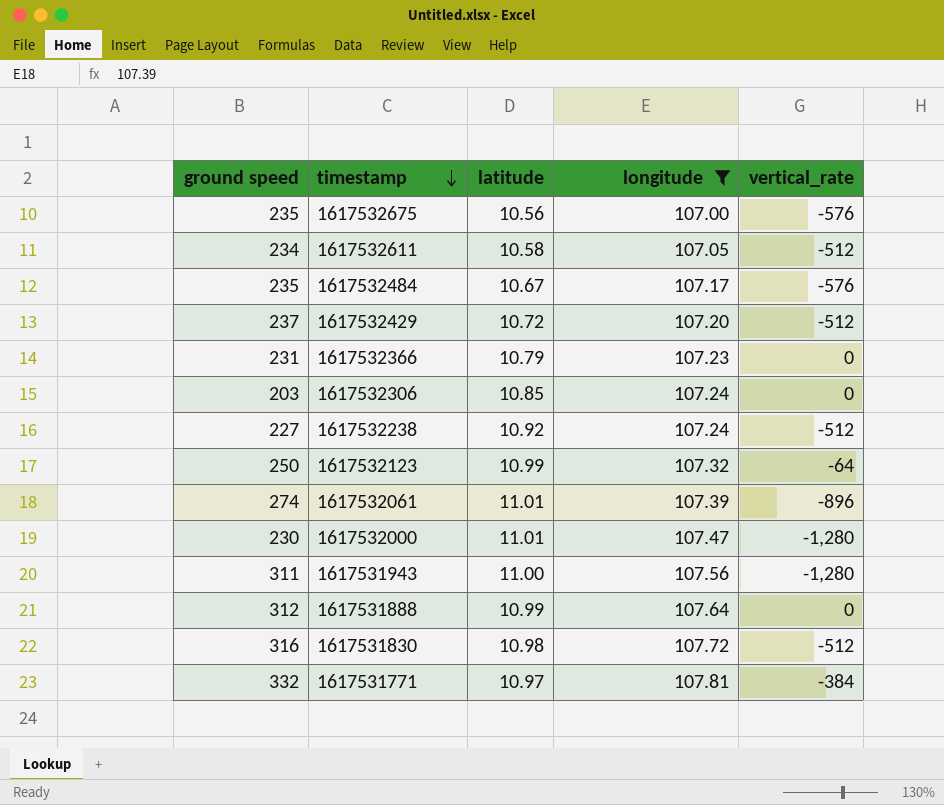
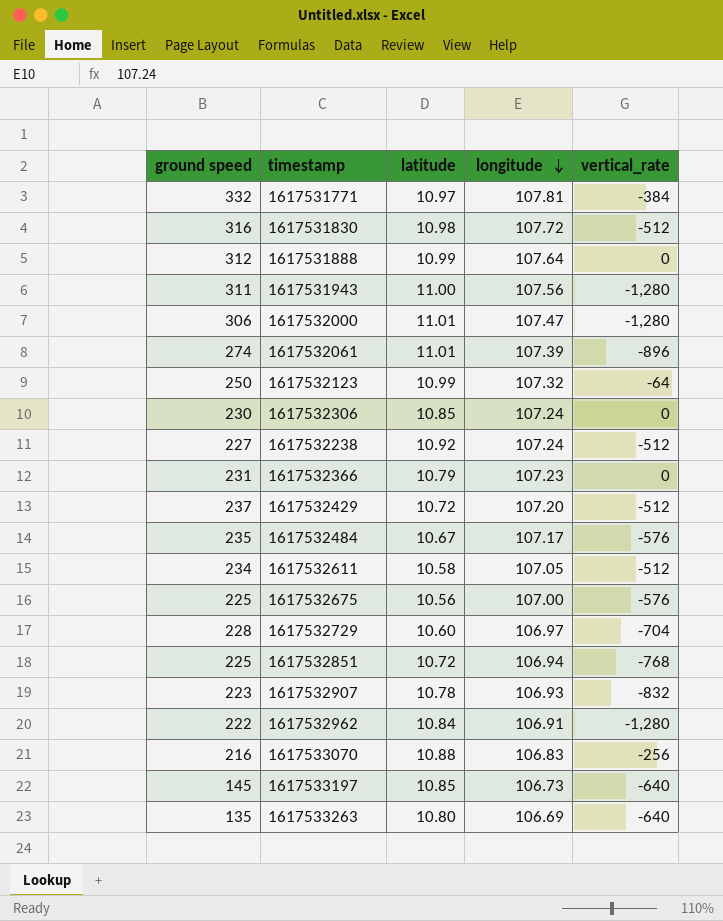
filter: longitude >= 107.00 -> none
row order: timestamp descending -> longitude descending
1617532000 | ground speed: 230 -> 306
1617532306 | ground speed: 203 -> 230
1617532675 | ground speed: 235 -> 225

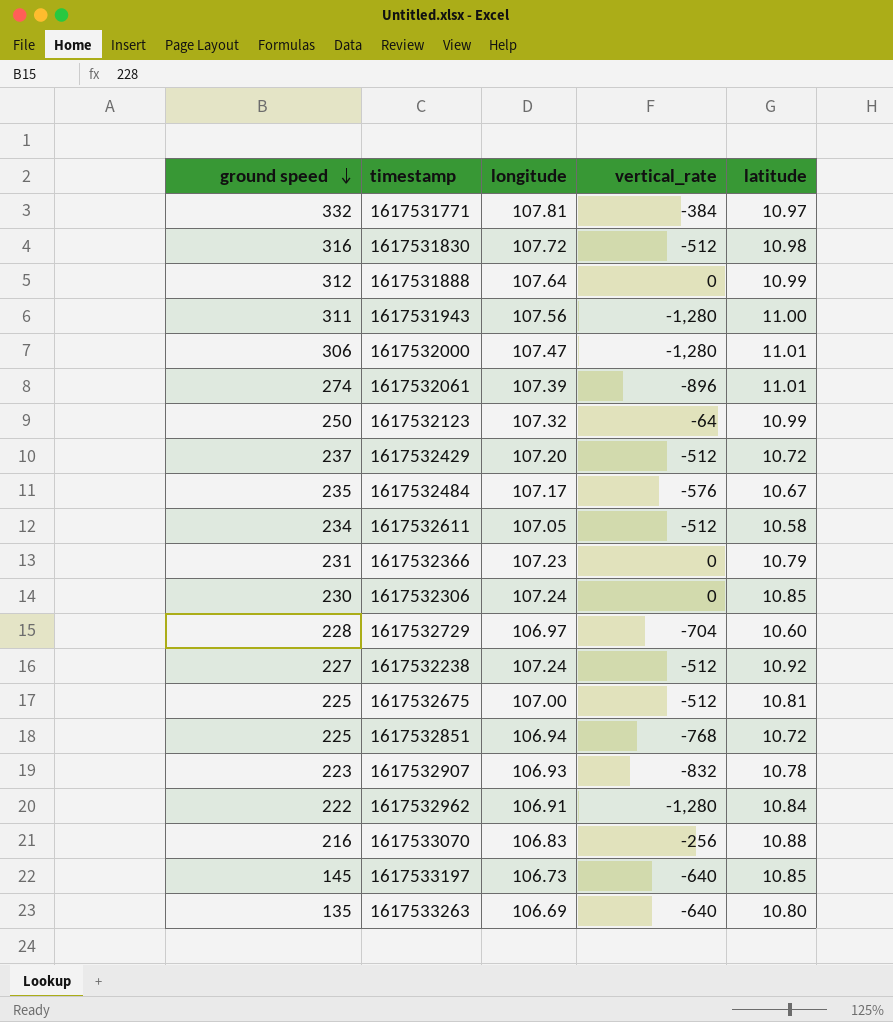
row order: longitude descending -> ground speed descending
column latitude | position: 3 -> 5
1617532675 | vertical_rate: -576 -> -512
1617532675 | latitude: 10.56 -> 10.81

